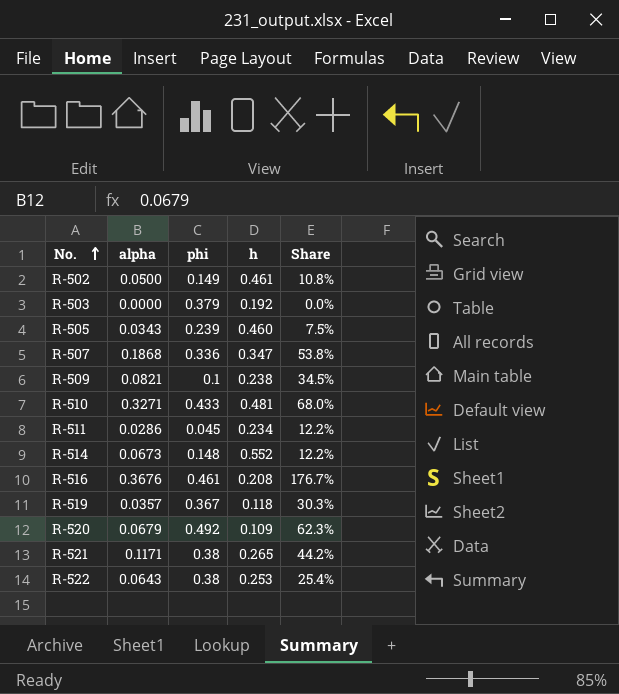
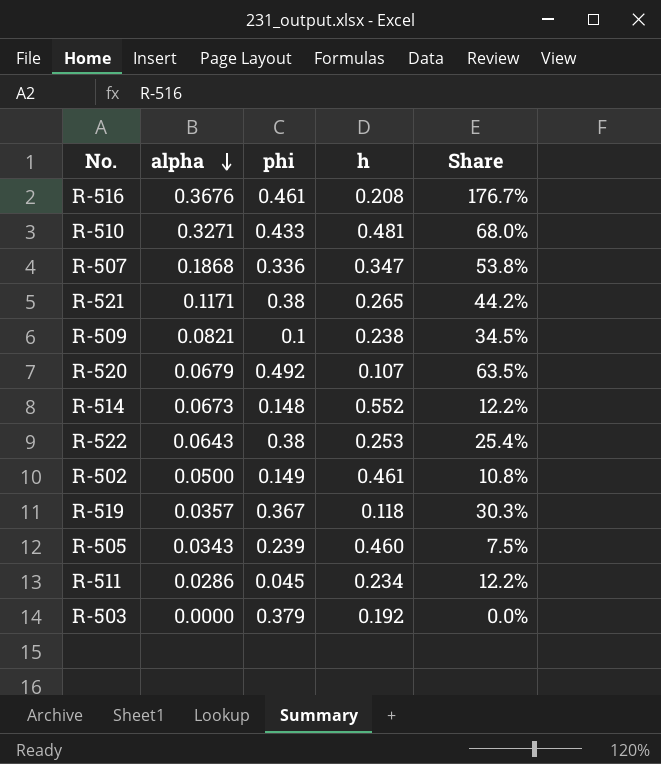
row order: No. ascending -> alpha descending
R-520 | h: 0.109 -> 0.107
R-520 | Share: 62.3% -> 63.5%

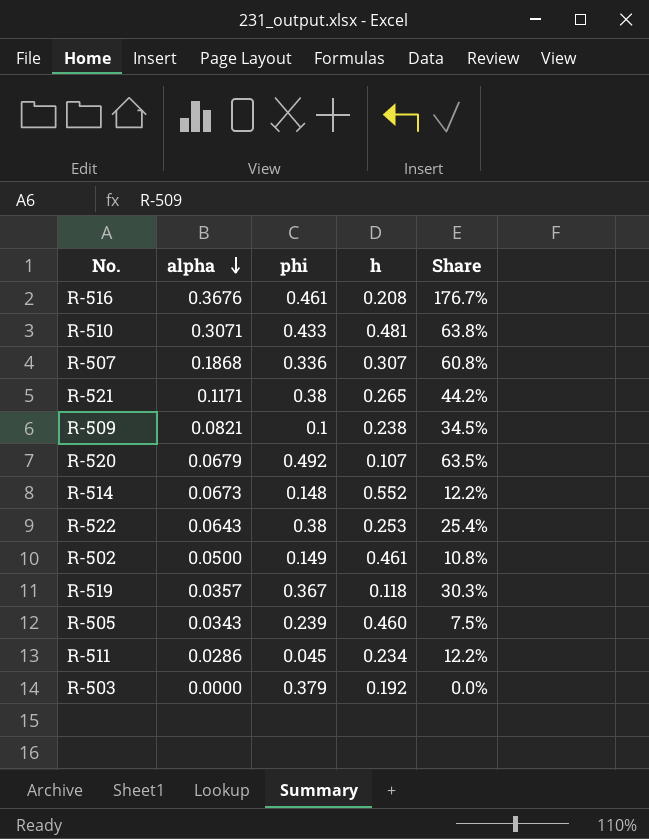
R-510 | alpha: 0.3271 -> 0.3071
R-510 | Share: 68.0% -> 63.8%
R-507 | h: 0.347 -> 0.307
R-507 | Share: 53.8% -> 60.8%

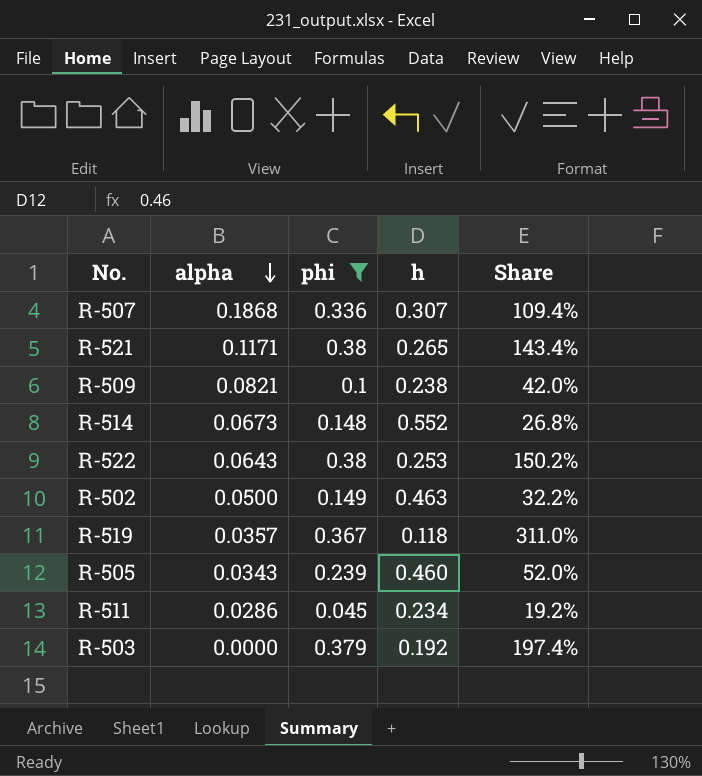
filter: none -> phi <= 0.38
column Share | formula: [alpha] / [h] -> [phi] / [h]
R-502 | h: 0.461 -> 0.463

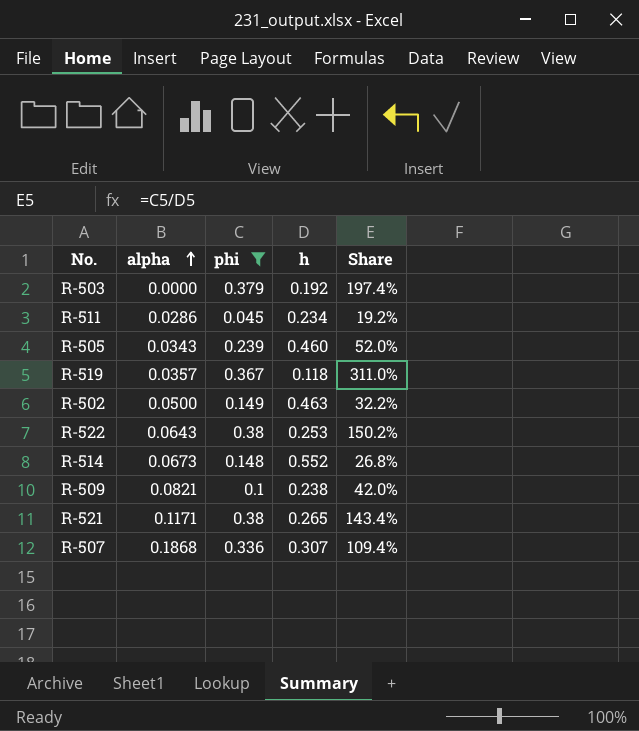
row order: alpha descending -> alpha ascending

